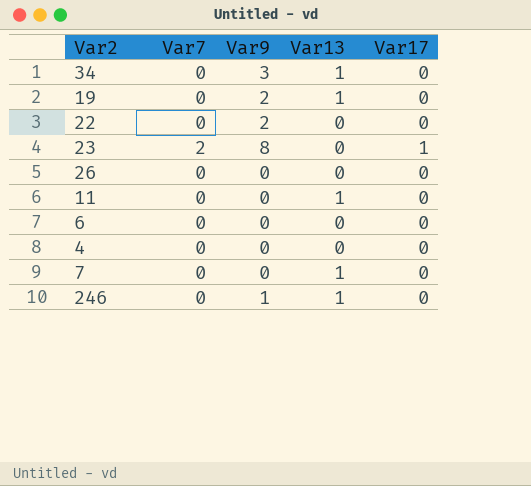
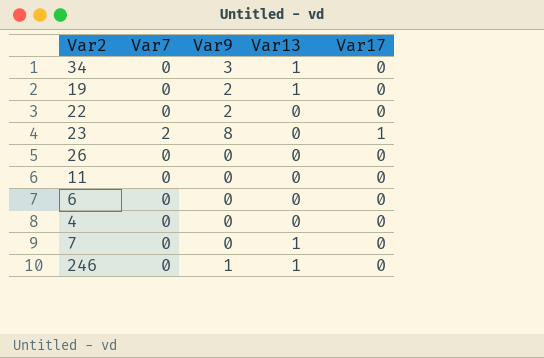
11 | Var13: 1 -> 0

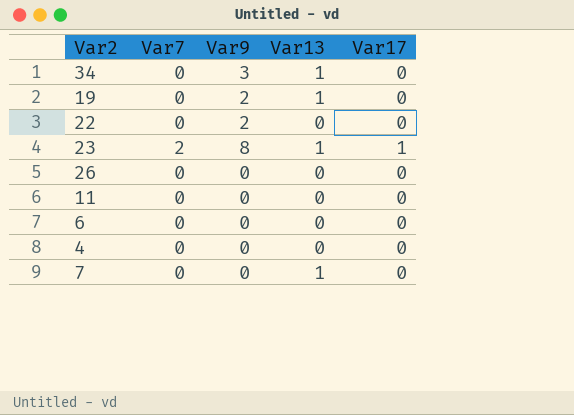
row 246: 0 | 1 | 1 | 0 -> none
23 | Var13: 0 -> 1

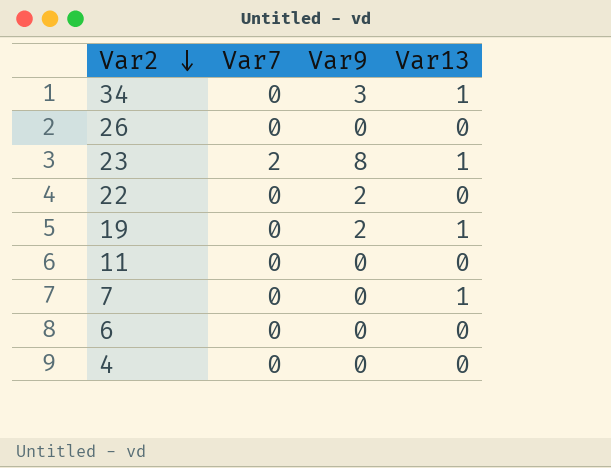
row order: none -> Var2 descending
column Var17 | position: 5 -> none

